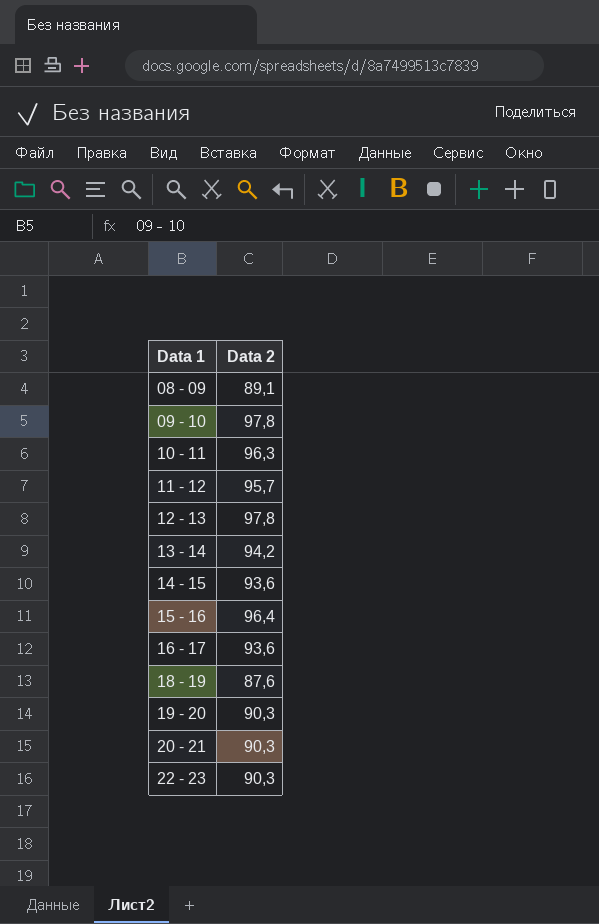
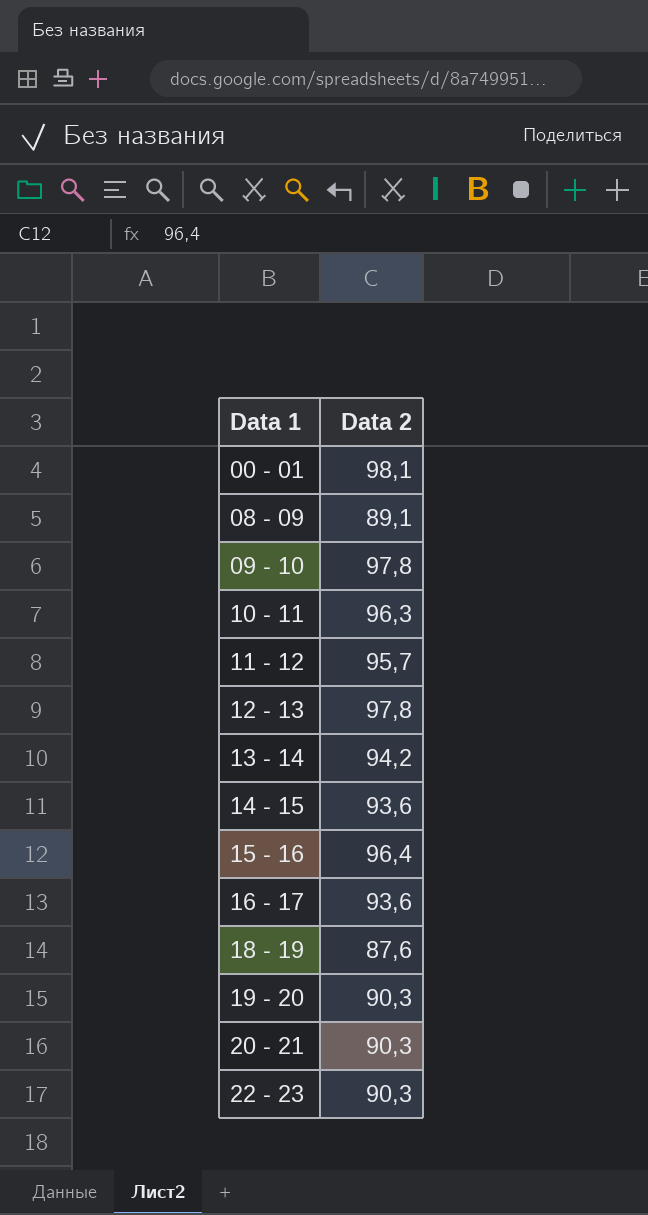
row 00 - 01: none -> 98,1

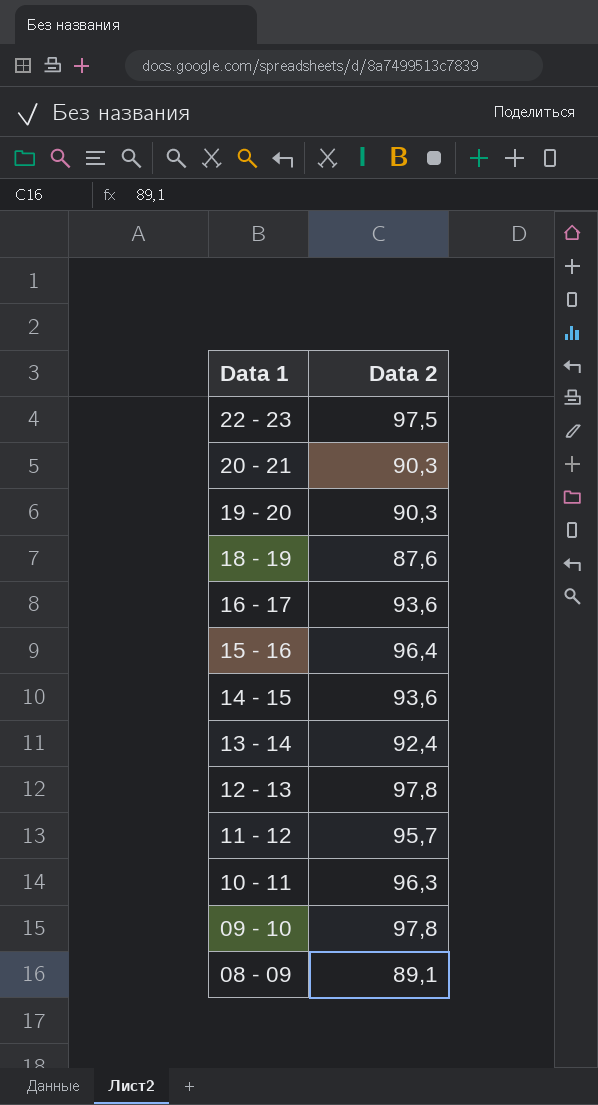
row order: Data 1 ascending -> Data 1 descending
row 00 - 01: 98,1 -> none
22 - 23 | Data 2: 90,3 -> 97,5
13 - 14 | Data 2: 94,2 -> 92,4

